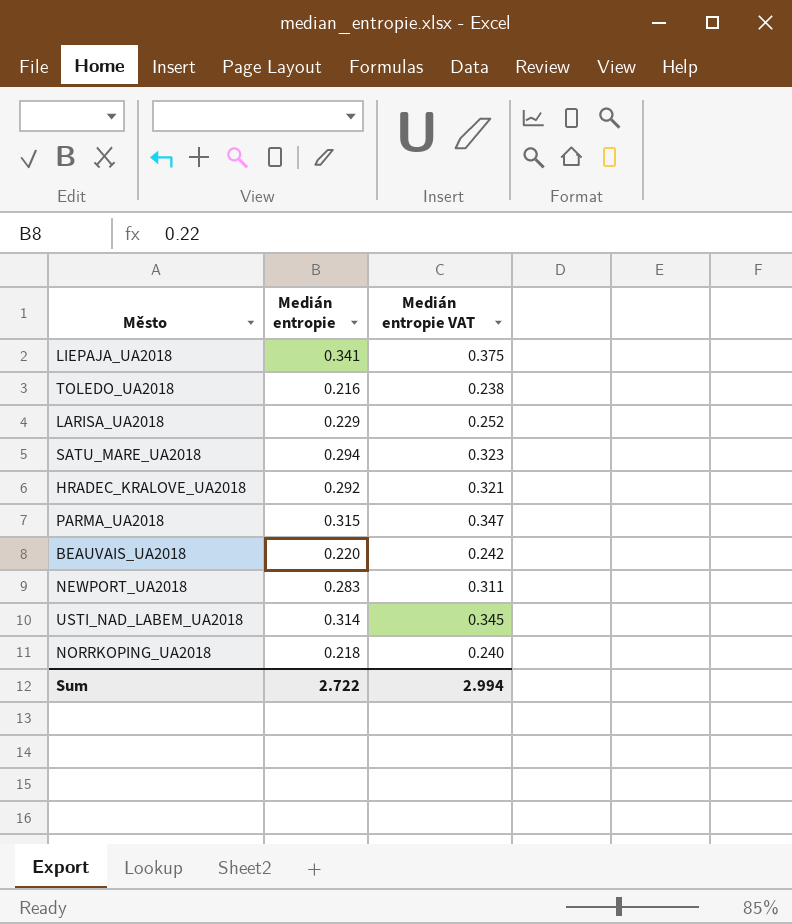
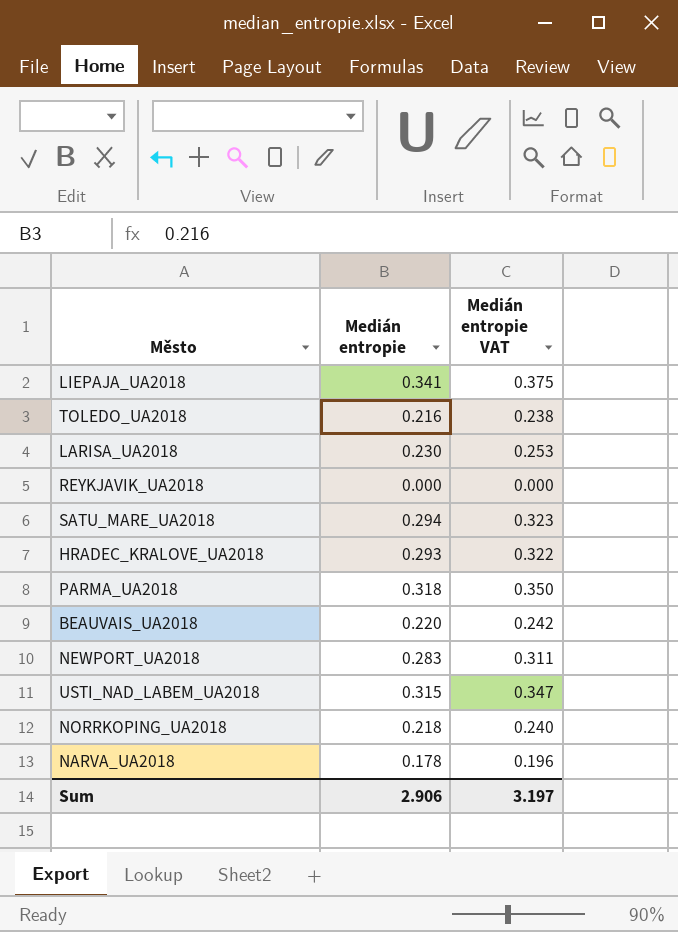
LARISA_UA2018 | Medián entropie: 0.229 -> 0.230
LARISA_UA2018 | Medián entropie VAT: 0.252 -> 0.253
row REYKJAVIK_UA2018: none -> 0.000 | 0.000
HRADEC_KRALOVE_UA2018 | Medián entropie: 0.292 -> 0.293
HRADEC_KRALOVE_UA2018 | Medián entropie VAT: 0.321 -> 0.322
PARMA_UA2018 | Medián entropie: 0.315 -> 0.318
PARMA_UA2018 | Medián entropie VAT: 0.347 -> 0.350
USTI_NAD_LABEM_UA2018 | Medián entropie: 0.314 -> 0.315
USTI_NAD_LABEM_UA2018 | Medián entropie VAT: 0.345 -> 0.347
row NARVA_UA2018: none -> 0.178 | 0.196
Sum | Medián entropie: 2.722 -> 2.906
Sum | Medián entropie VAT: 2.994 -> 3.197

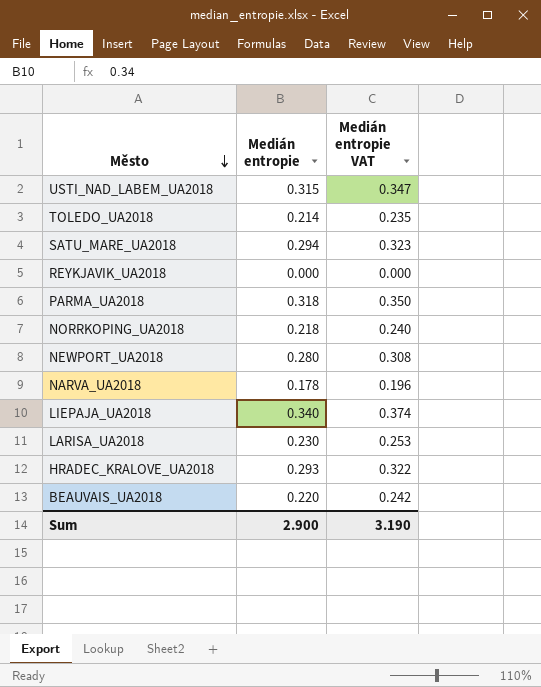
row order: none -> Město descending
TOLEDO_UA2018 | Medián entropie: 0.216 -> 0.214
TOLEDO_UA2018 | Medián entropie VAT: 0.238 -> 0.235
NEWPORT_UA2018 | Medián entropie: 0.283 -> 0.280
NEWPORT_UA2018 | Medián entropie VAT: 0.311 -> 0.308
LIEPAJA_UA2018 | Medián entropie: 0.341 -> 0.340
LIEPAJA_UA2018 | Medián entropie VAT: 0.375 -> 0.374
Sum | Medián entropie: 2.906 -> 2.900
Sum | Medián entropie VAT: 3.197 -> 3.190

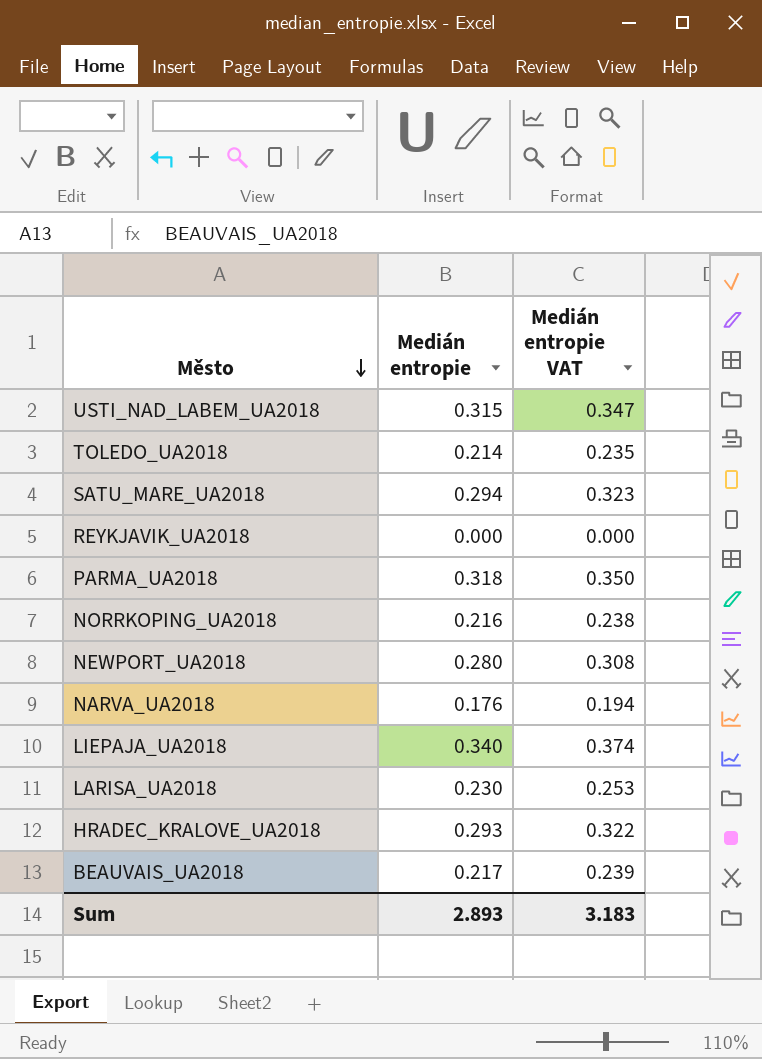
NORRKOPING_UA2018 | Medián entropie: 0.218 -> 0.216
NORRKOPING_UA2018 | Medián entropie VAT: 0.240 -> 0.238
NARVA_UA2018 | Medián entropie: 0.178 -> 0.176
NARVA_UA2018 | Medián entropie VAT: 0.196 -> 0.194
BEAUVAIS_UA2018 | Medián entropie: 0.220 -> 0.217
BEAUVAIS_UA2018 | Medián entropie VAT: 0.242 -> 0.239
Sum | Medián entropie: 2.900 -> 2.893
Sum | Medián entropie VAT: 3.190 -> 3.183

